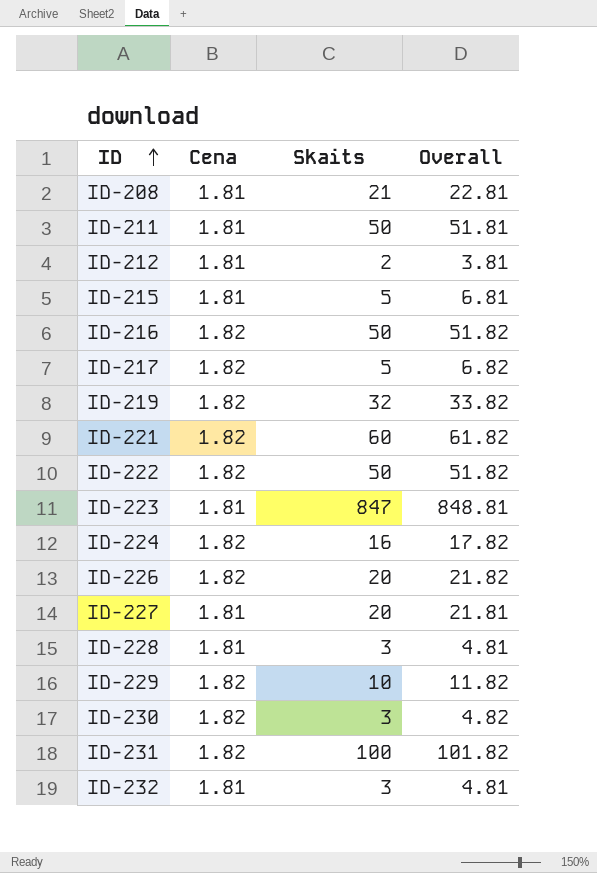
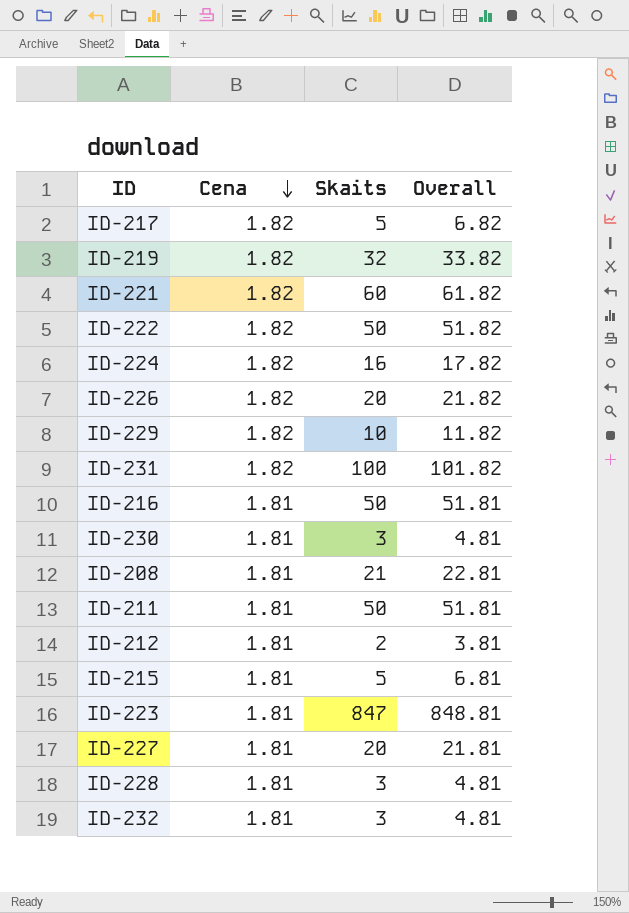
row order: ID ascending -> Cena descending
ID-216 | Cena: 1.82 -> 1.81
ID-216 | Overall: 51.82 -> 51.81
ID-230 | Cena: 1.82 -> 1.81
ID-230 | Overall: 4.82 -> 4.81

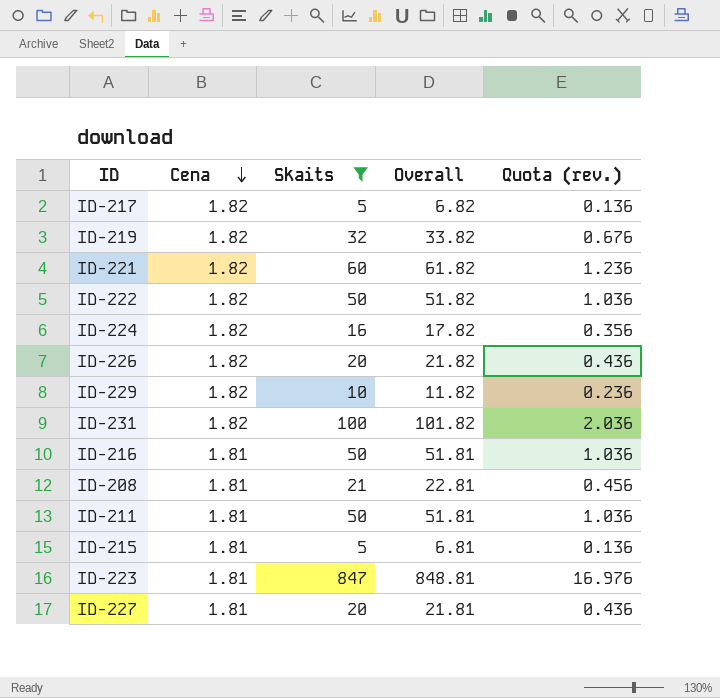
filter: none -> Skaits >= 5
column Quota (rev.) | formula: none -> [Overall] * 0.02

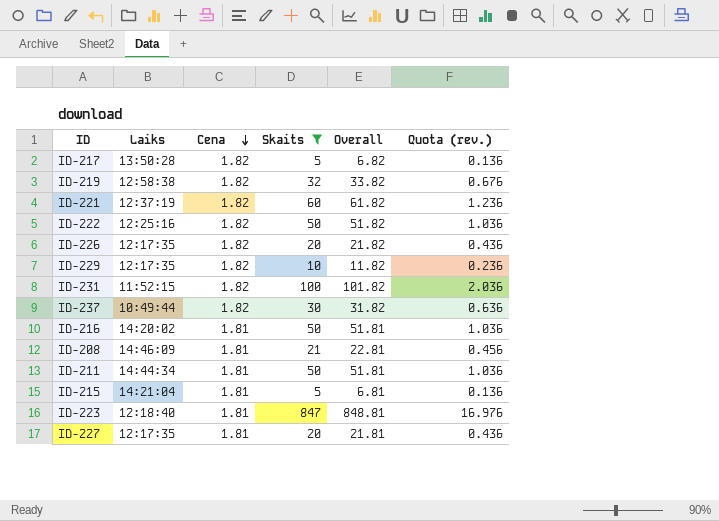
column Laiks | position: none -> 2
row ID-224: 1.82 | 16 | 17.82 | 0.356 -> none
row ID-237: none -> 10:49:44 | 1.82 | 30 | 31.82 | 0.636

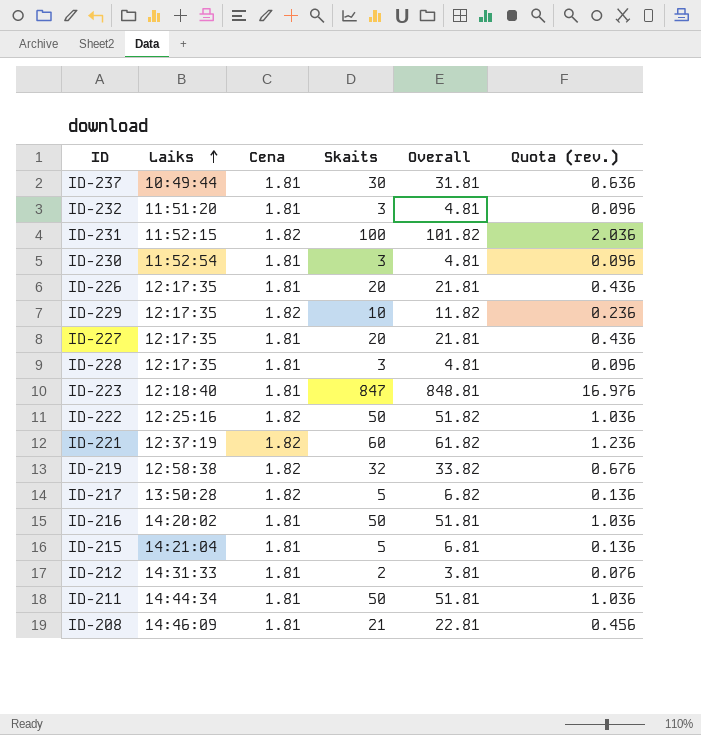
filter: Skaits >= 5 -> none
row order: Cena descending -> Laiks ascending
ID-237 | Cena: 1.82 -> 1.81
ID-237 | Overall: 31.82 -> 31.81
ID-226 | Cena: 1.82 -> 1.81
ID-226 | Overall: 21.82 -> 21.81

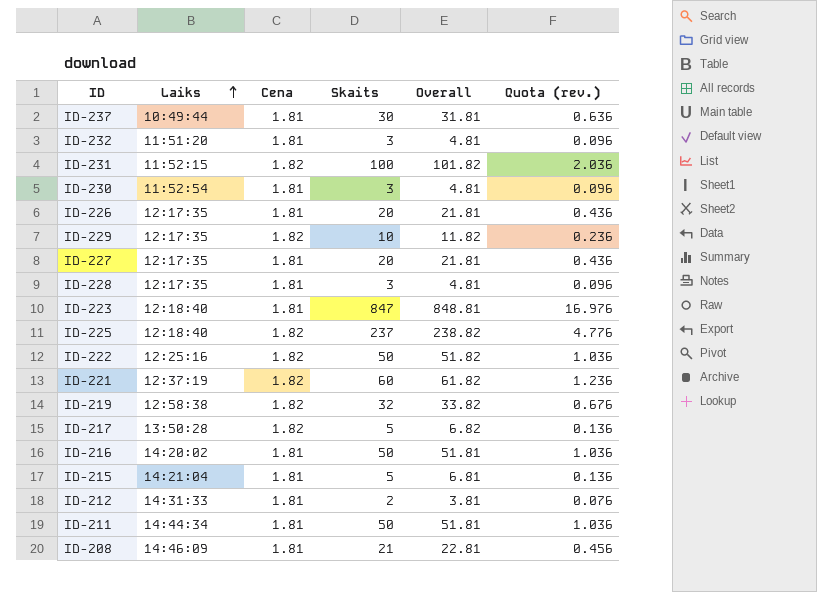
row ID-225: none -> 12:18:40 | 1.82 | 237 | 238.82 | 4.776

